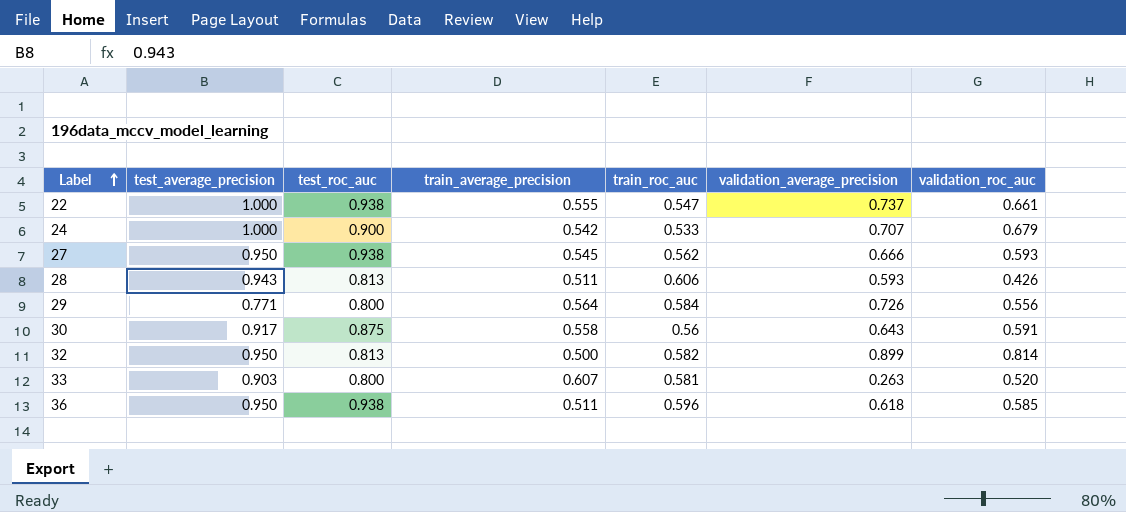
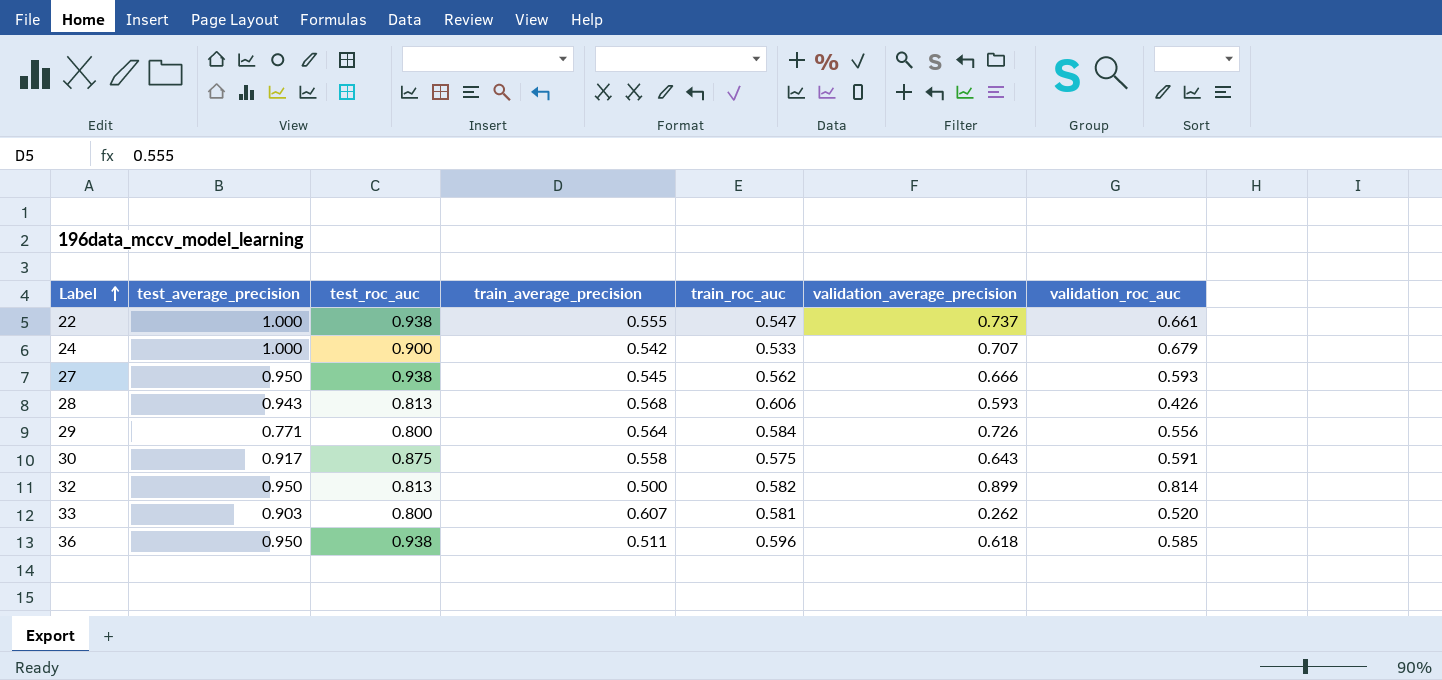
28 | train_average_precision: 0.511 -> 0.568
30 | train_roc_auc: 0.56 -> 0.575
33 | validation_average_precision: 0.263 -> 0.262

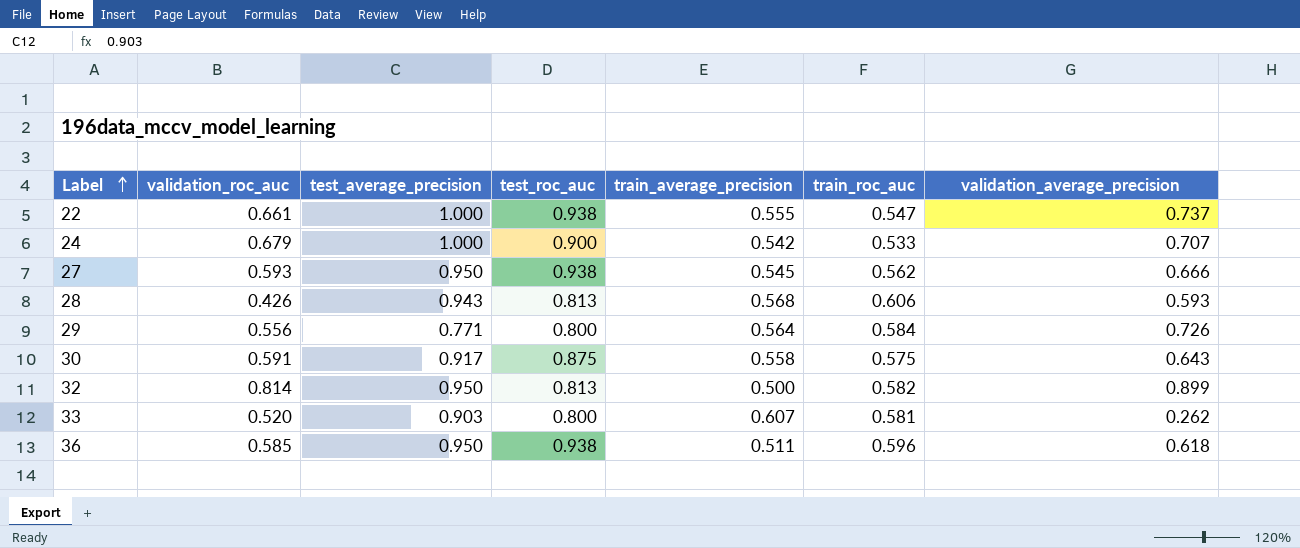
column validation_roc_auc | position: 7 -> 2

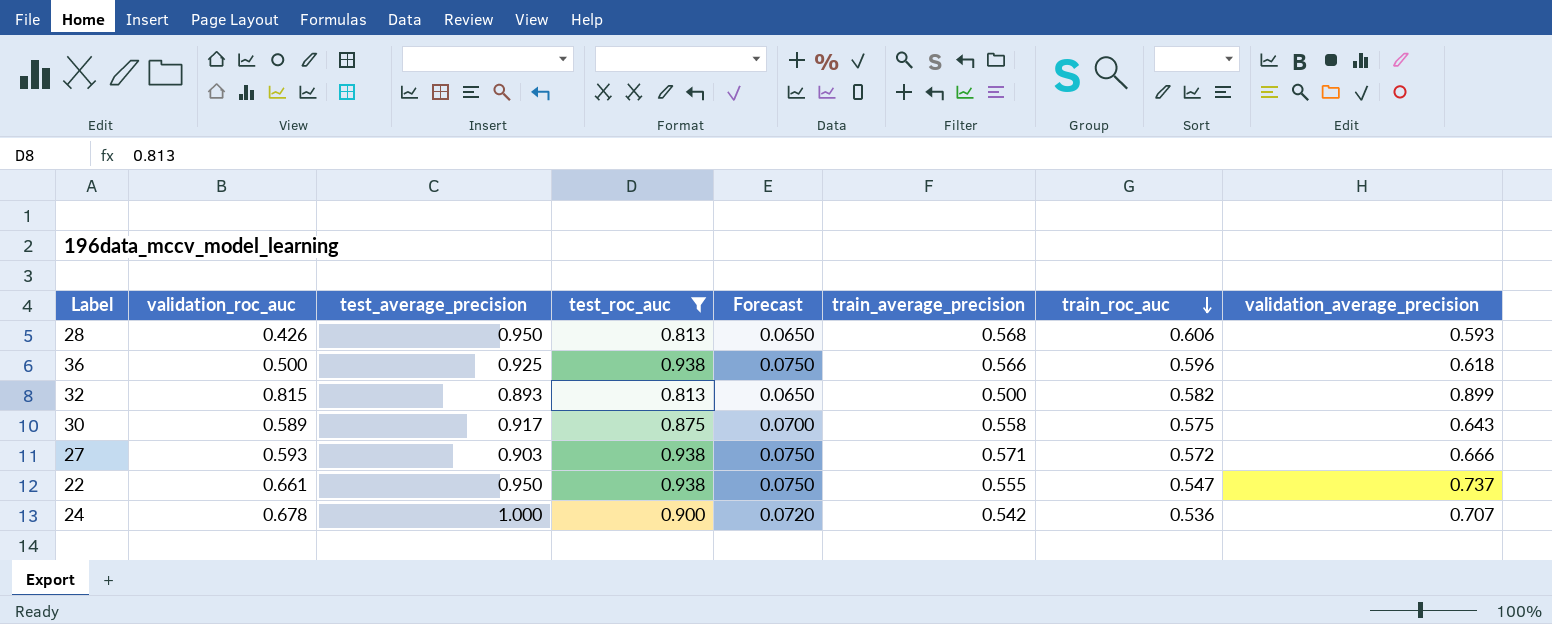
filter: none -> test_roc_auc != 0.800
row order: Label ascending -> train_roc_auc descending
column Forecast | formula: none -> [test_roc_auc] * 0.08
28 | test_average_precision: 0.943 -> 0.950
36 | validation_roc_auc: 0.585 -> 0.500
36 | test_average_precision: 0.950 -> 0.925
36 | train_average_precision: 0.511 -> 0.566
32 | validation_roc_auc: 0.814 -> 0.815
32 | test_average_precision: 0.950 -> 0.893
30 | validation_roc_auc: 0.591 -> 0.589
27 | test_average_precision: 0.950 -> 0.903
27 | train_average_precision: 0.545 -> 0.571
27 | train_roc_auc: 0.562 -> 0.572
22 | test_average_precision: 1.000 -> 0.950
24 | validation_roc_auc: 0.679 -> 0.678
24 | train_roc_auc: 0.533 -> 0.536

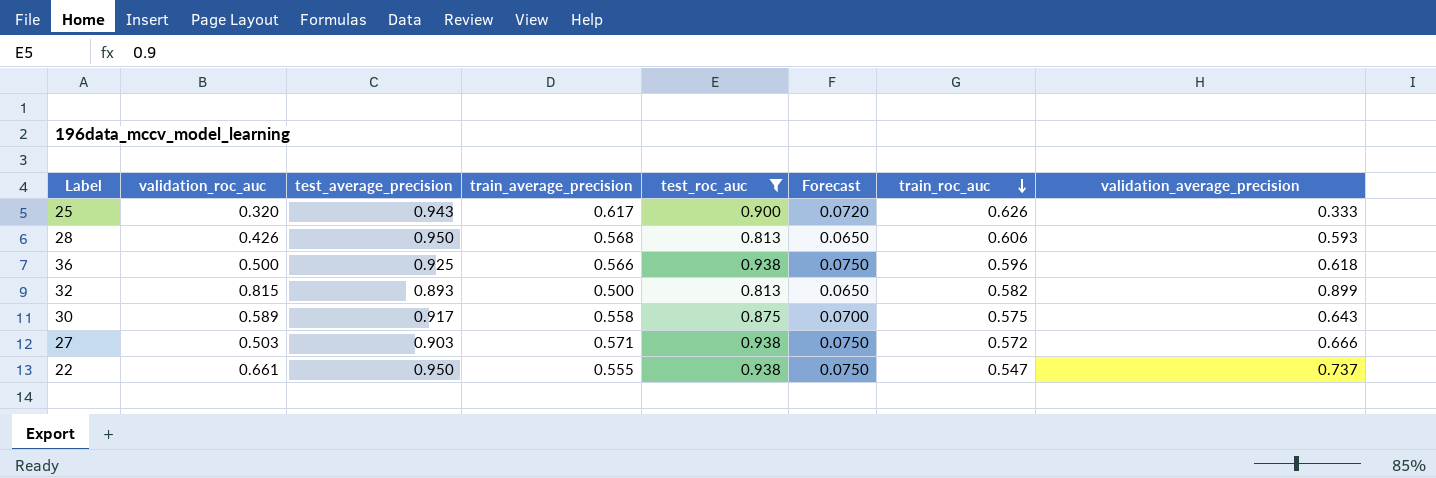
column train_average_precision | position: 6 -> 4
row 24: 0.678 | 1.000 | 0.900 | 0.0720 | 0.542 | 0.536 | 0.707 -> none
row 25: none -> 0.320 | 0.943 | 0.617 | 0.900 | 0.0720 | 0.626 | 0.333
27 | validation_roc_auc: 0.593 -> 0.503

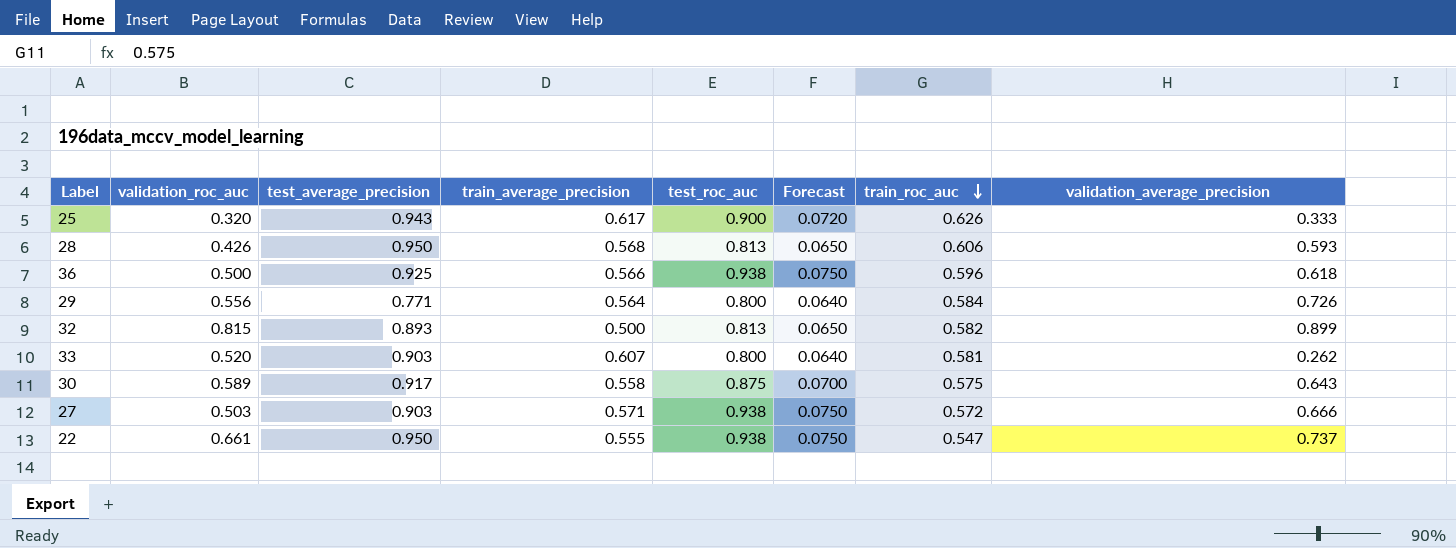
filter: test_roc_auc != 0.800 -> none

